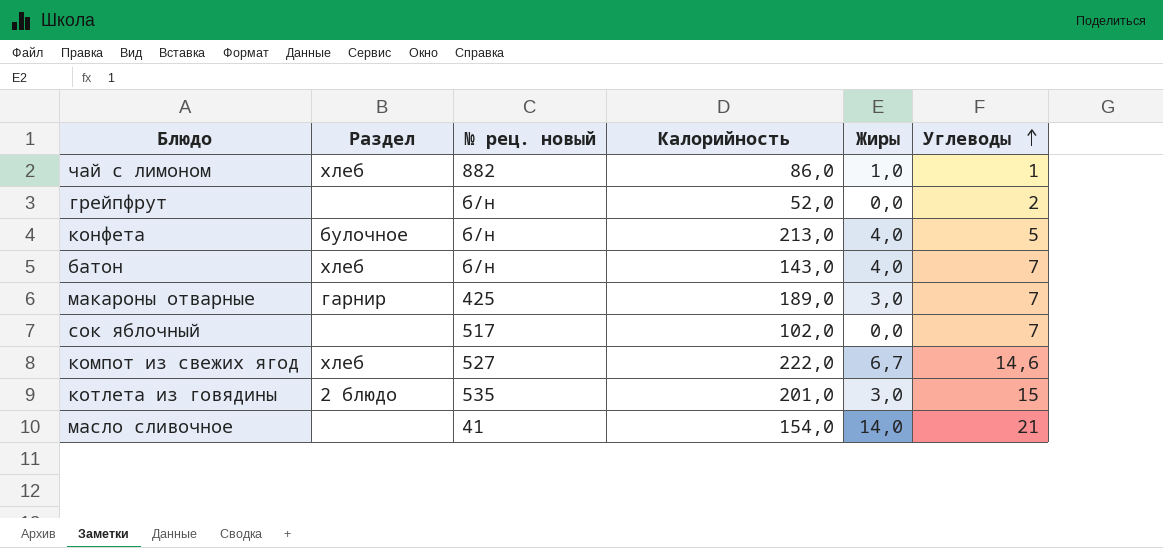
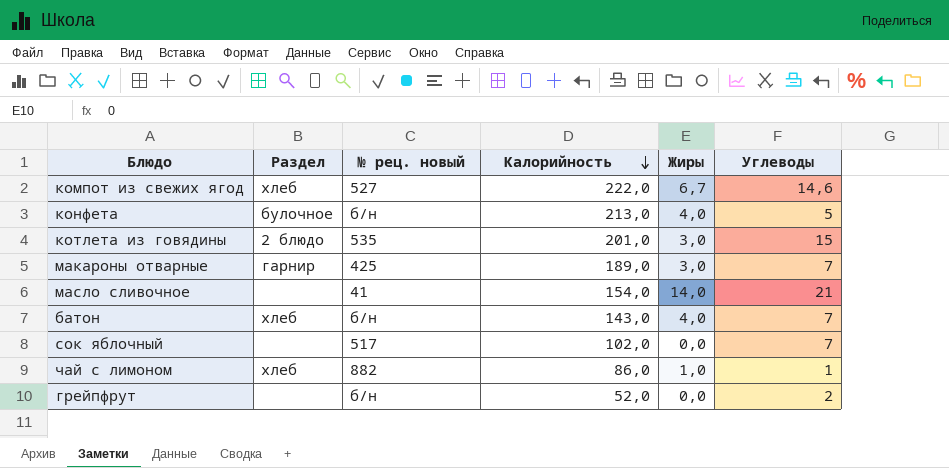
row order: Углеводы ascending -> Калорийность descending

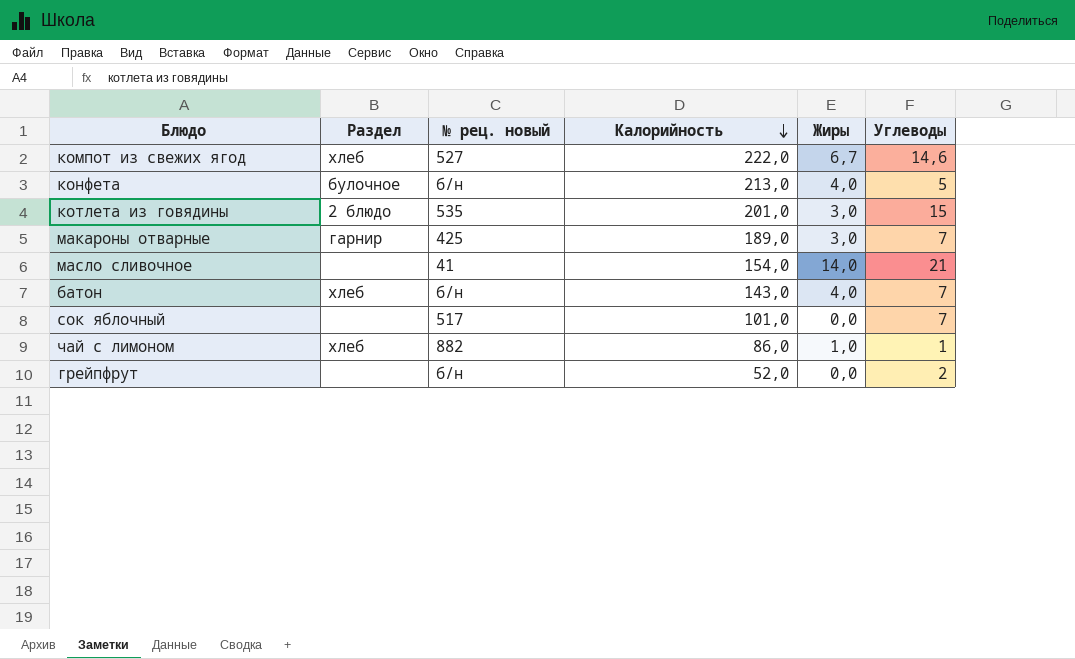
сок яблочный | Калорийность: 102,0 -> 101,0

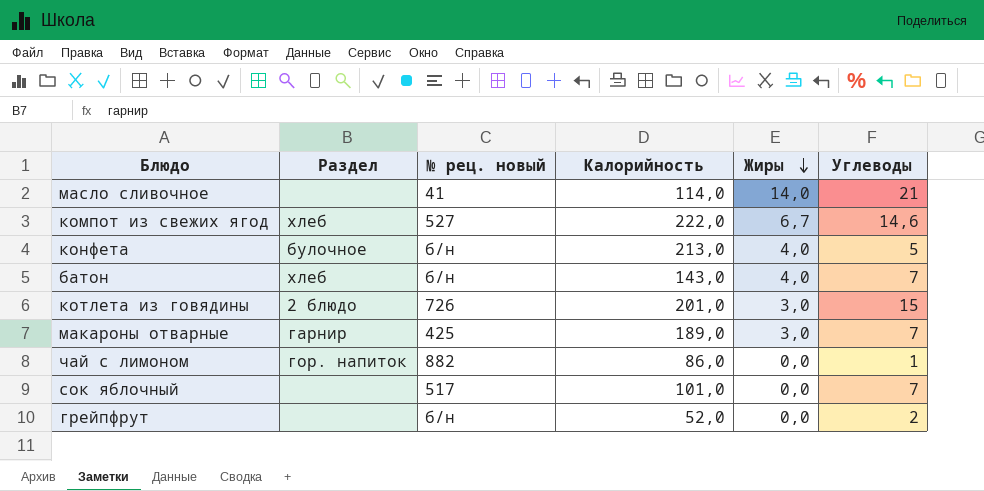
row order: Калорийность descending -> Жиры descending
масло сливочное | Калорийность: 154,0 -> 114,0
котлета из говядины | № рец. новый: 535 -> 726
чай с лимоном | Раздел: хлеб -> гор. напиток
чай с лимоном | Жиры: 1,0 -> 0,0

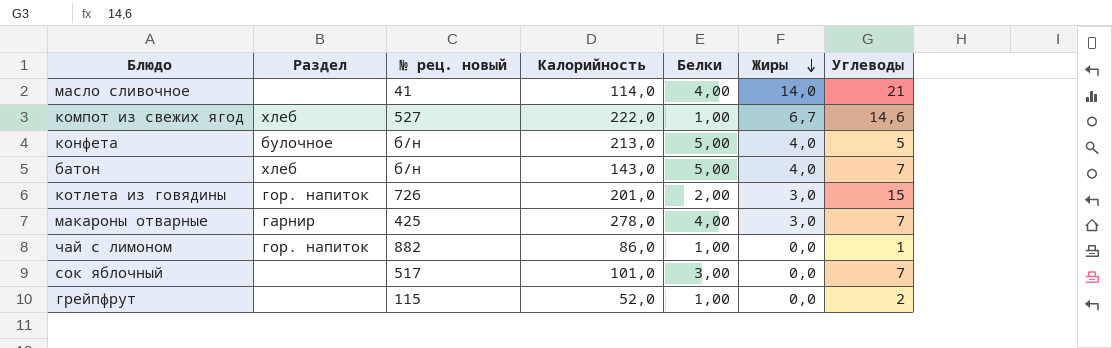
column Белки | position: none -> 5
котлета из говядины | Раздел: 2 блюдо -> гор. напиток
макароны отварные | Калорийность: 189,0 -> 278,0
грейпфрут | № рец. новый: б/н -> 115

